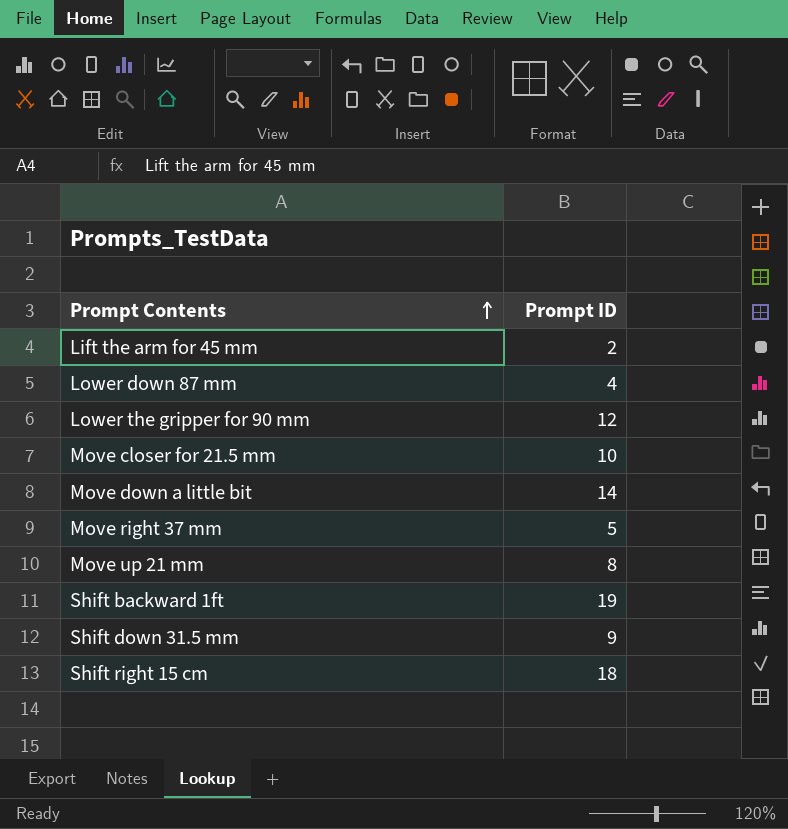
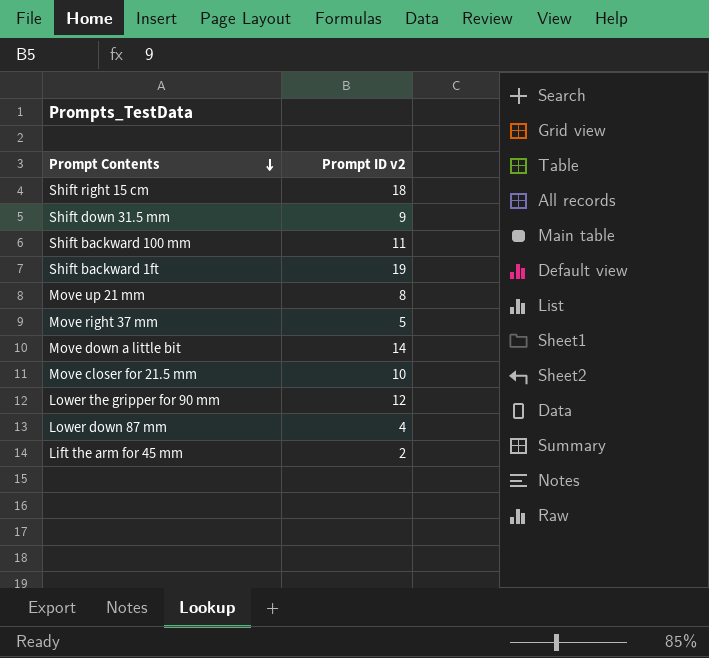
row order: Prompt Contents ascending -> Prompt Contents descending
column name: Prompt ID -> Prompt ID v2
row Shift backward 100 mm: none -> 11

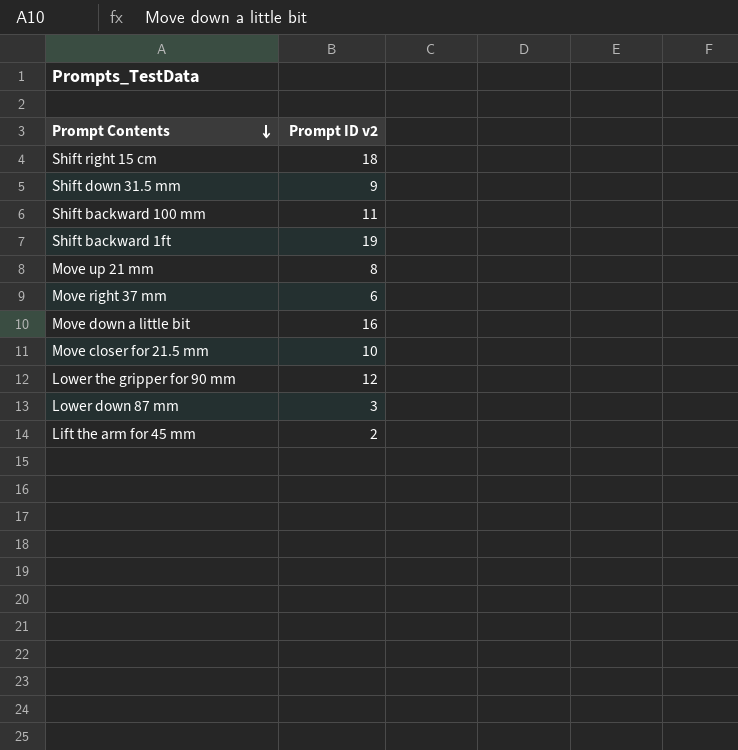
Move right 37 mm | Prompt ID v2: 5 -> 6
Move down a little bit | Prompt ID v2: 14 -> 16
Lower down 87 mm | Prompt ID v2: 4 -> 3

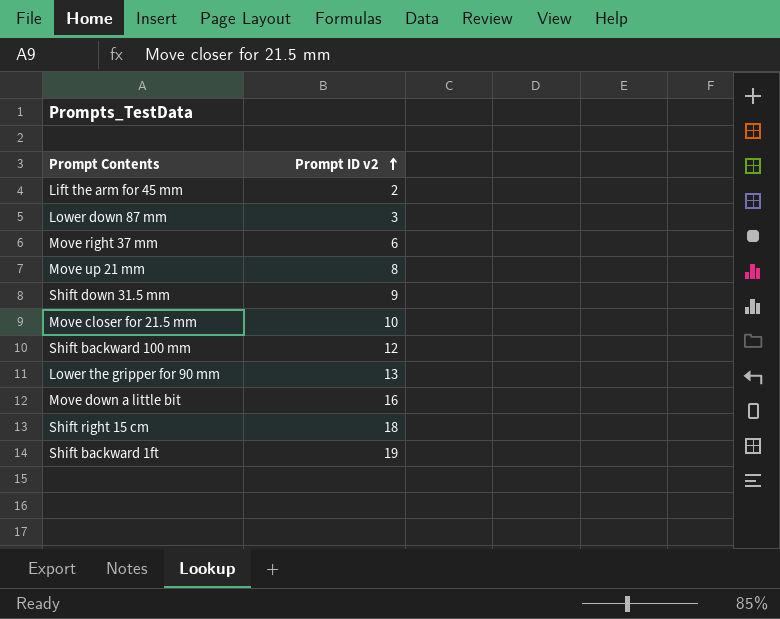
row order: Prompt Contents descending -> Prompt ID v2 ascending
Shift backward 100 mm | Prompt ID v2: 11 -> 12
Lower the gripper for 90 mm | Prompt ID v2: 12 -> 13

